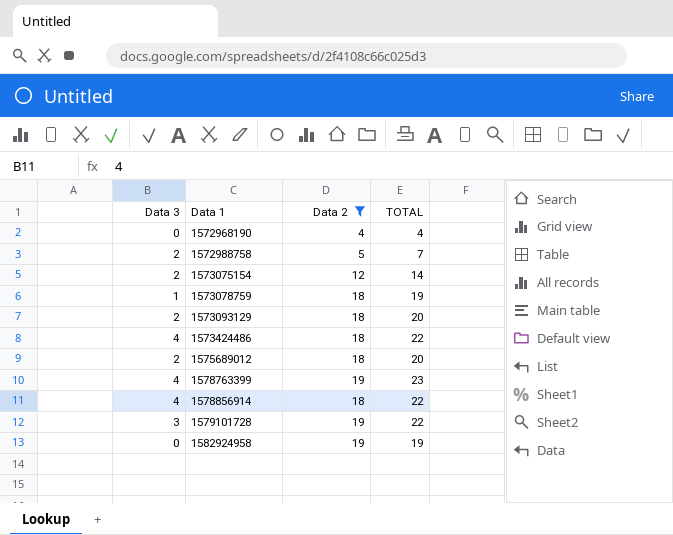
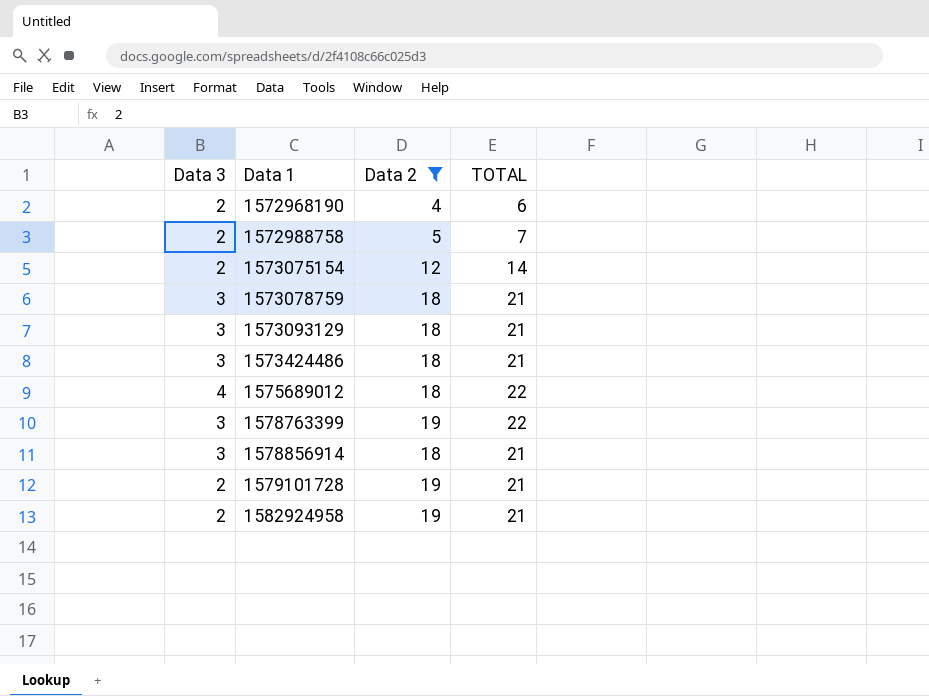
1572968190 | Data 3: 0 -> 2
1572968190 | TOTAL: 4 -> 6
1573078759 | Data 3: 1 -> 3
1573078759 | TOTAL: 19 -> 21
1573093129 | Data 3: 2 -> 3
1573093129 | TOTAL: 20 -> 21
1573424486 | Data 3: 4 -> 3
1573424486 | TOTAL: 22 -> 21
1575689012 | Data 3: 2 -> 4
1575689012 | TOTAL: 20 -> 22
1578763399 | Data 3: 4 -> 3
1578763399 | TOTAL: 23 -> 22
1578856914 | Data 3: 4 -> 3
1578856914 | TOTAL: 22 -> 21
1579101728 | Data 3: 3 -> 2
1579101728 | TOTAL: 22 -> 21
1582924958 | Data 3: 0 -> 2
1582924958 | TOTAL: 19 -> 21

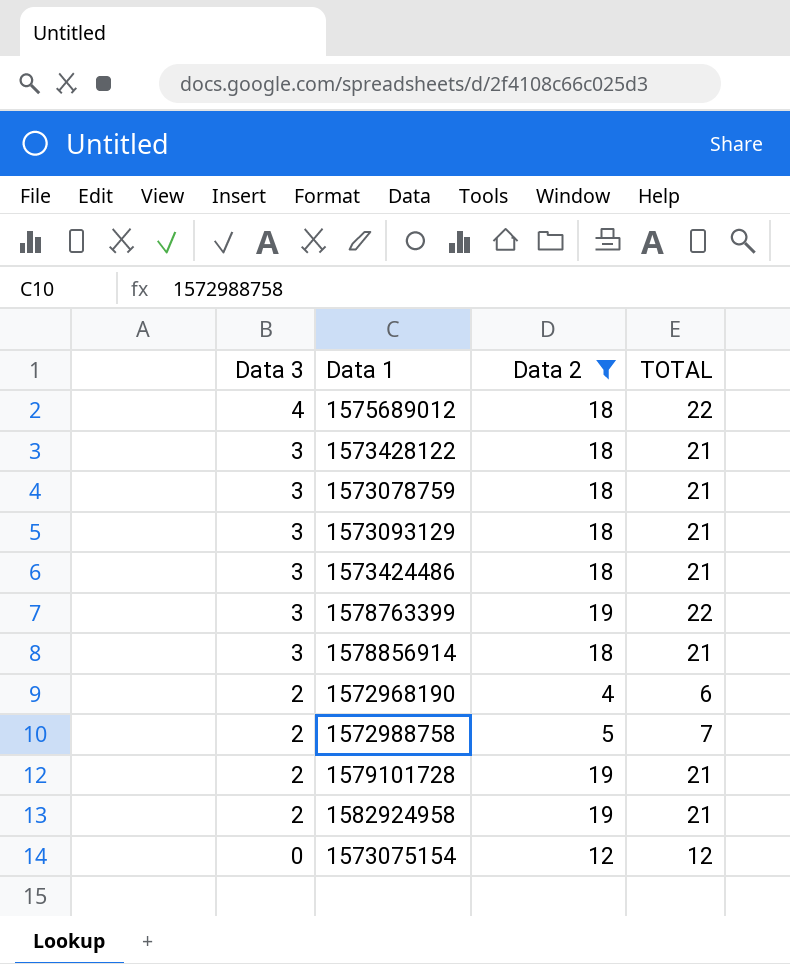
row order: Data 1 ascending -> Data 3 descending
row 1573428122: none -> 3 | 18 | 21
1573075154 | Data 3: 2 -> 0
1573075154 | TOTAL: 14 -> 12

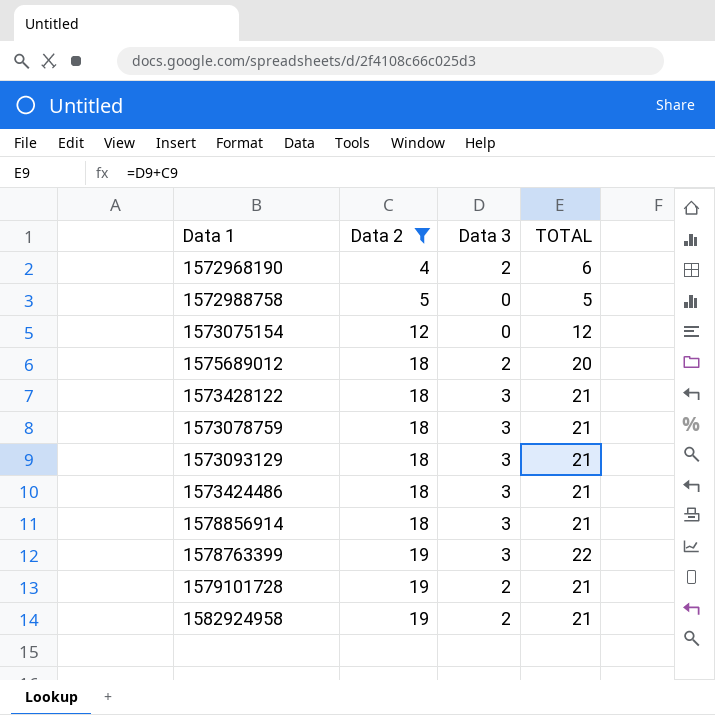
row order: Data 3 descending -> Data 2 ascending
column Data 3 | position: 1 -> 3
1572988758 | Data 3: 2 -> 0
1572988758 | TOTAL: 7 -> 5
1575689012 | Data 3: 4 -> 2
1575689012 | TOTAL: 22 -> 20

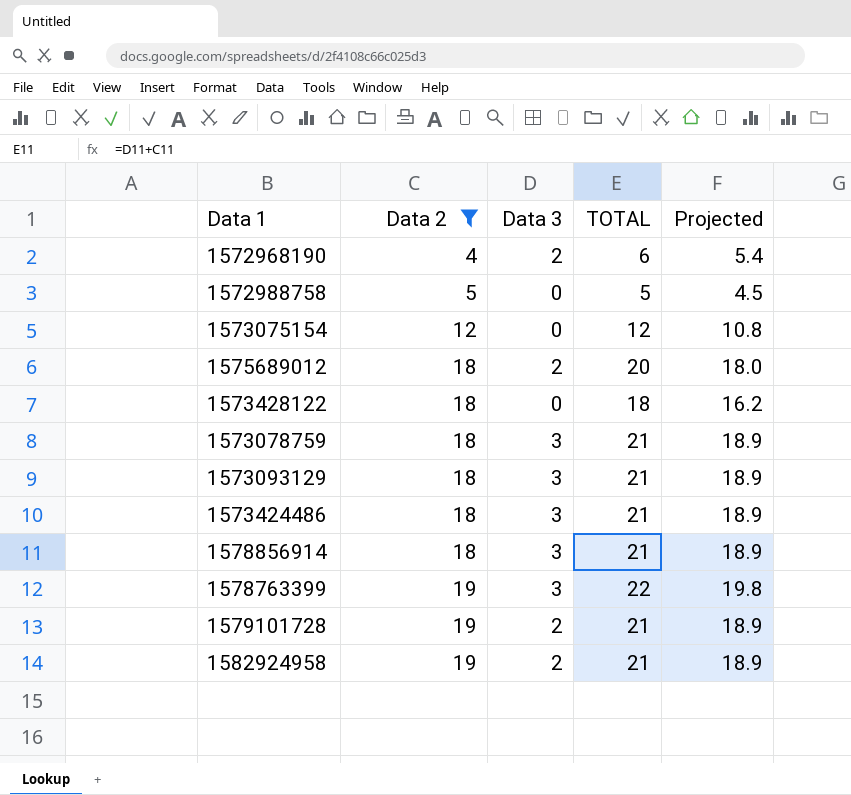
column Projected | formula: none -> [TOTAL] * 0.9
1573428122 | Data 3: 3 -> 0
1573428122 | TOTAL: 21 -> 18

